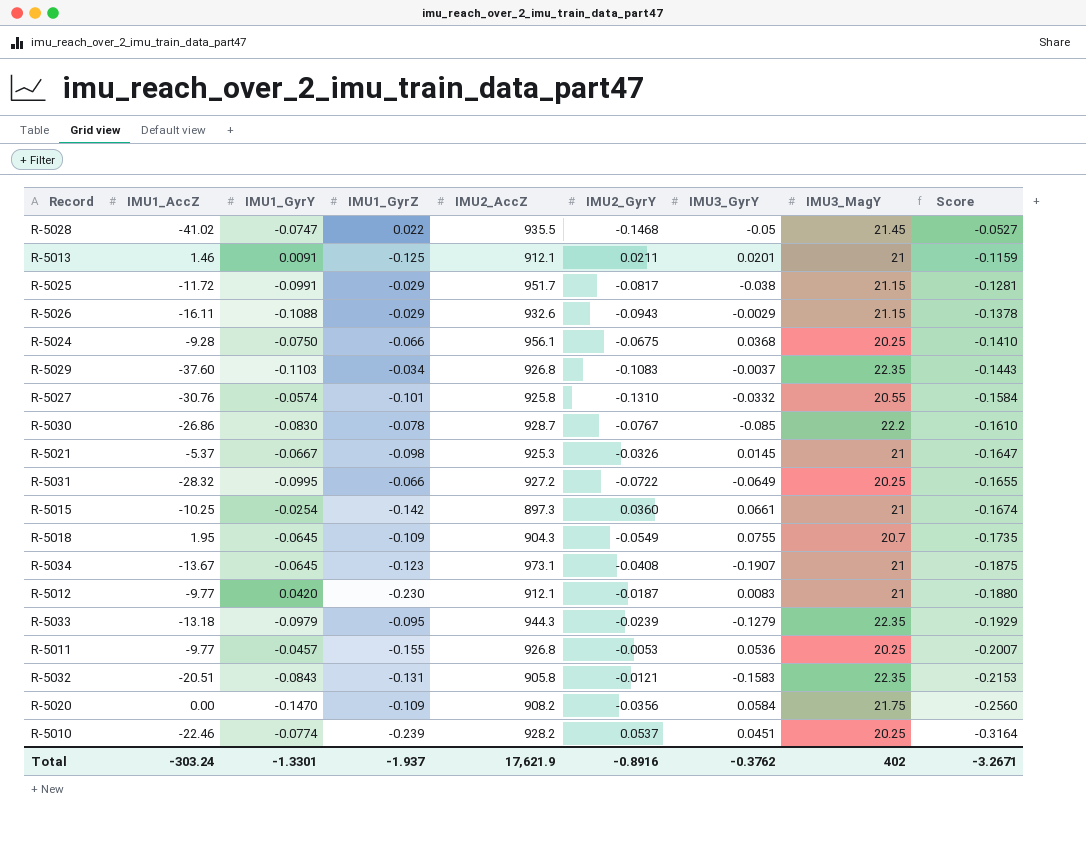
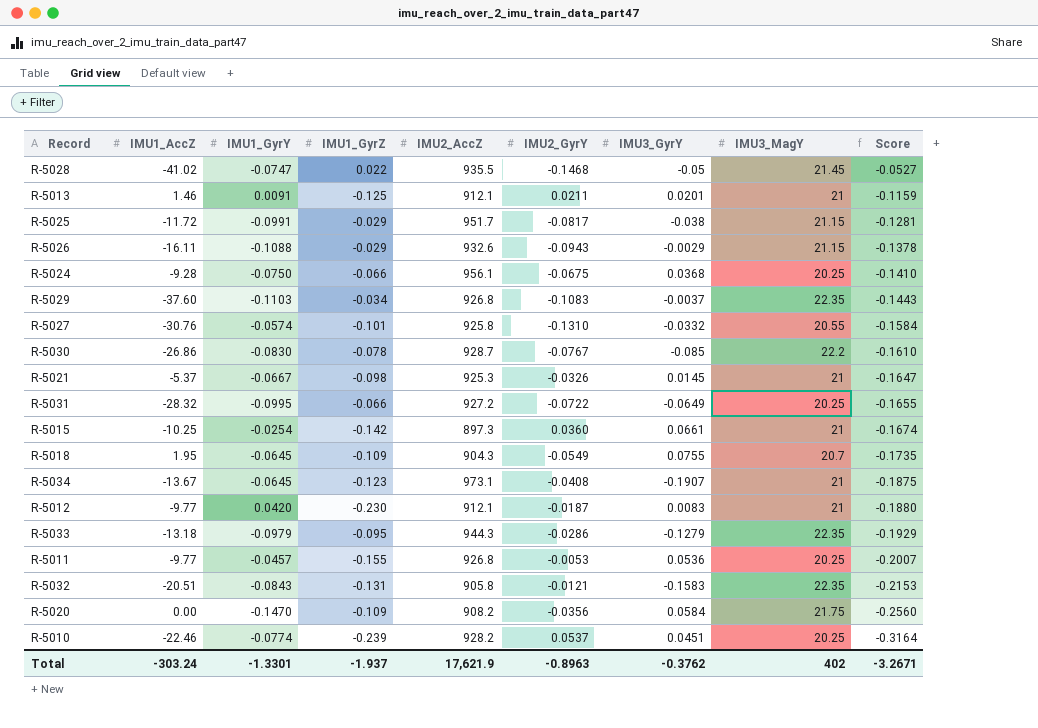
R-5033 | IMU2_GyrY: -0.0239 -> -0.0286
Total | IMU2_GyrY: -0.8916 -> -0.8963

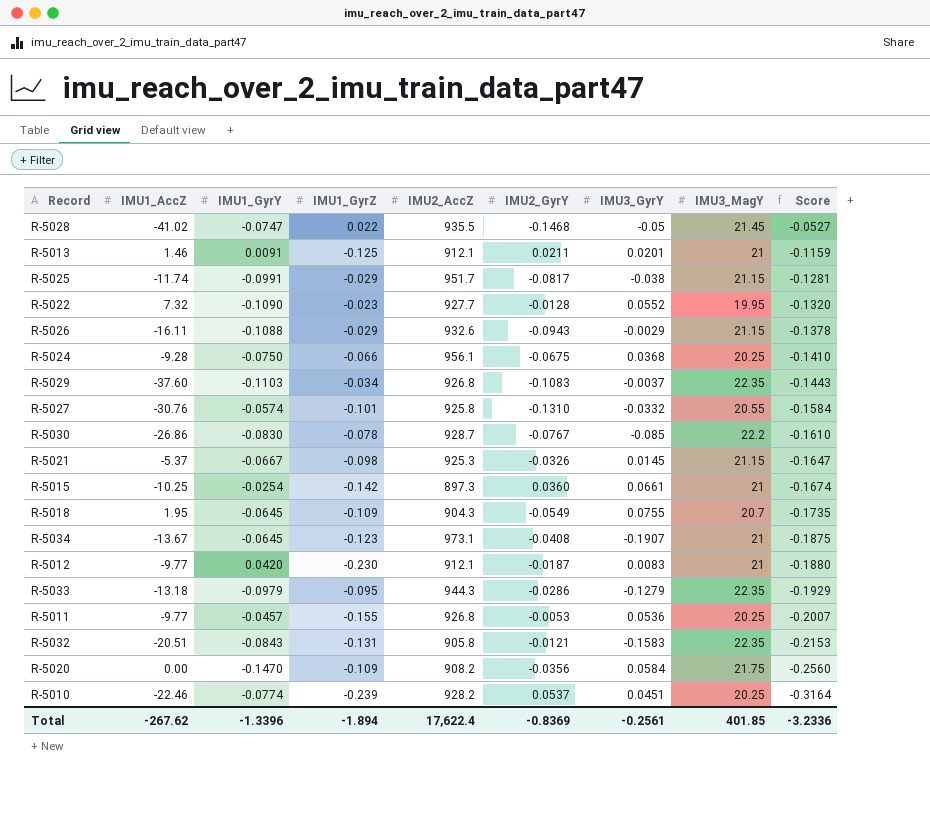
row R-5031: -28.32 | -0.0995 | -0.066 | 927.2 | -0.0722 | -0.0649 | 20.25 | -0.1655 -> none
R-5025 | IMU1_AccZ: -11.72 -> -11.74
row R-5022: none -> 7.32 | -0.1090 | -0.023 | 927.7 | -0.0128 | 0.0552 | 19.95 | -0.1320
R-5021 | IMU3_MagY: 21 -> 21.15
Total | IMU1_AccZ: -303.24 -> -267.62
Total | IMU1_GyrY: -1.3301 -> -1.3396
Total | IMU1_GyrZ: -1.937 -> -1.894
Total | IMU2_AccZ: 17,621.9 -> 17,622.4
Total | IMU2_GyrY: -0.8963 -> -0.8369
Total | IMU3_GyrY: -0.3762 -> -0.2561
Total | IMU3_MagY: 402 -> 401.85
Total | Score: -3.2671 -> -3.2336

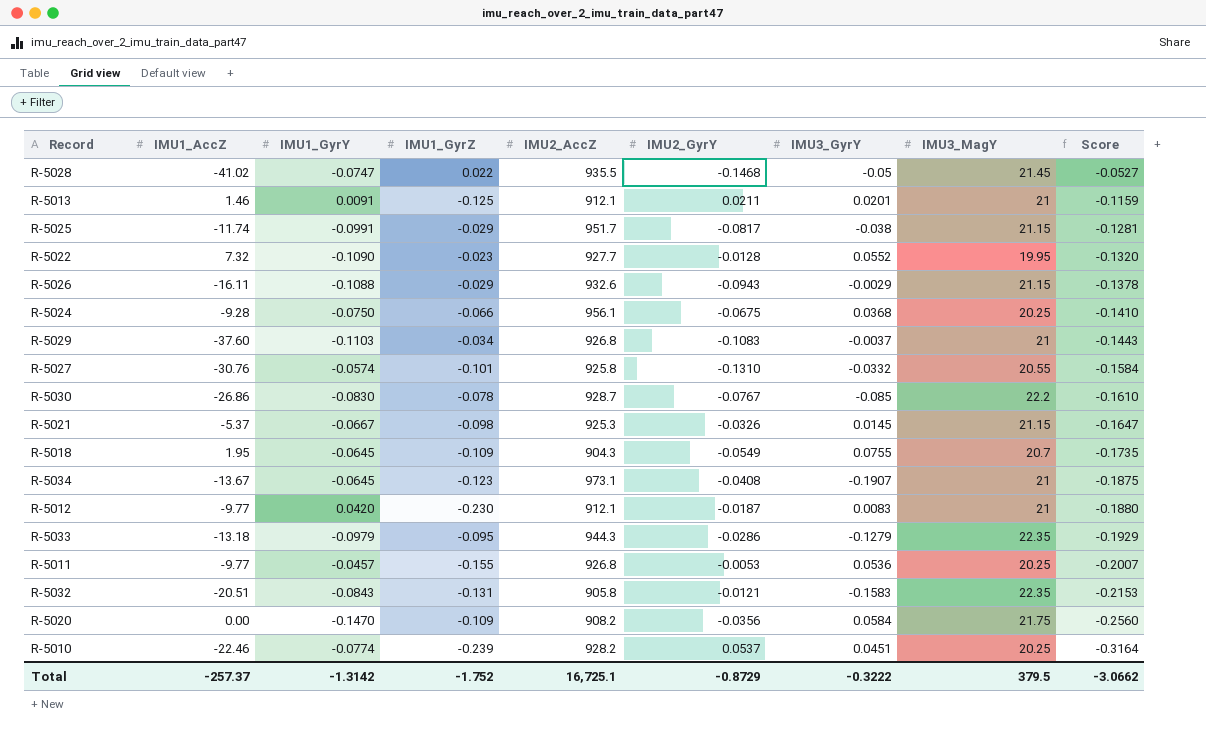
row R-5015: -10.25 | -0.0254 | -0.142 | 897.3 | 0.0360 | 0.0661 | 21 | -0.1674 -> none
R-5029 | IMU3_MagY: 22.35 -> 21
Total | IMU1_AccZ: -267.62 -> -257.37
Total | IMU1_GyrY: -1.3396 -> -1.3142
Total | IMU1_GyrZ: -1.894 -> -1.752
Total | IMU2_AccZ: 17,622.4 -> 16,725.1
Total | IMU2_GyrY: -0.8369 -> -0.8729
Total | IMU3_GyrY: -0.2561 -> -0.3222
Total | IMU3_MagY: 401.85 -> 379.5
Total | Score: -3.2336 -> -3.0662

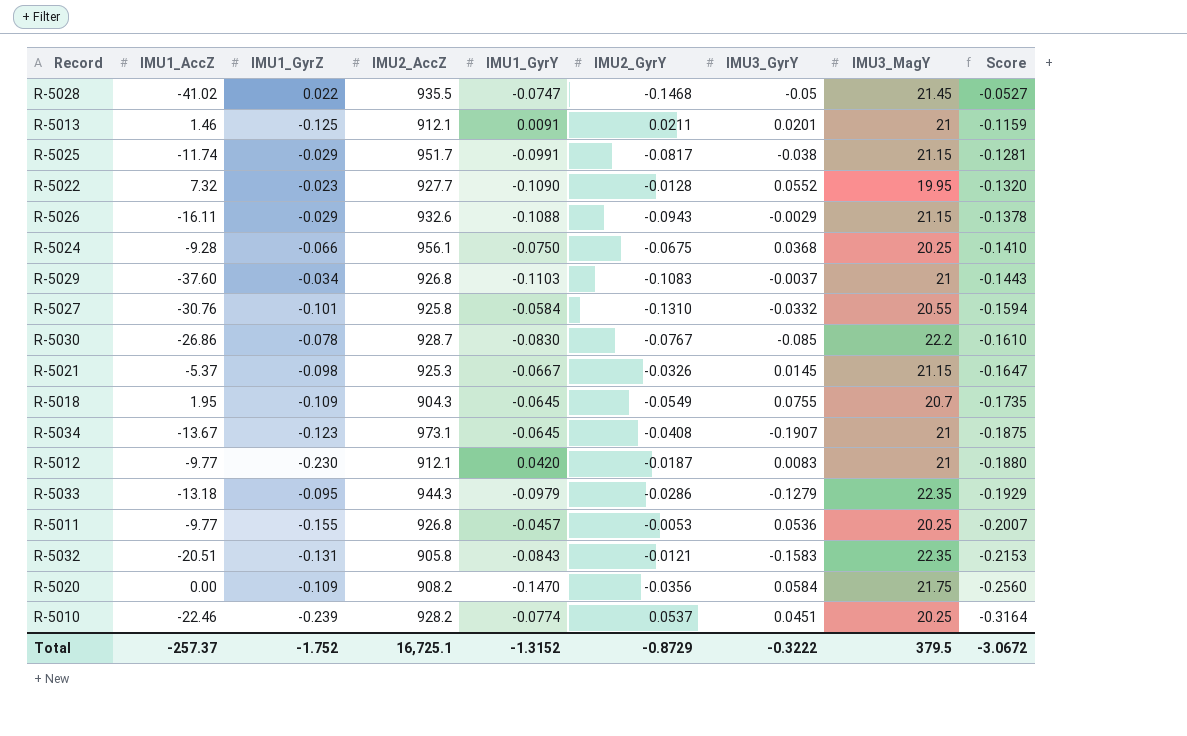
column IMU1_GyrY | position: 3 -> 5
R-5027 | IMU1_GyrY: -0.0574 -> -0.0584
R-5027 | Score: -0.1584 -> -0.1594
Total | IMU1_GyrY: -1.3142 -> -1.3152
Total | Score: -3.0662 -> -3.0672

